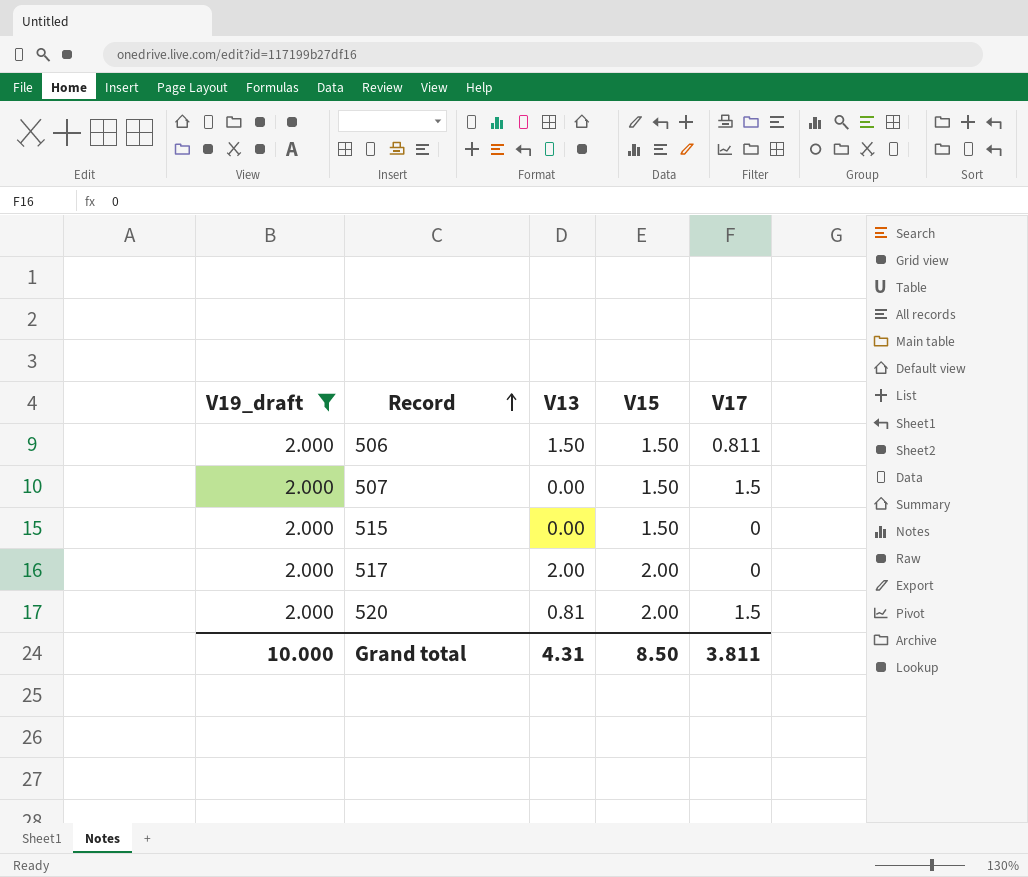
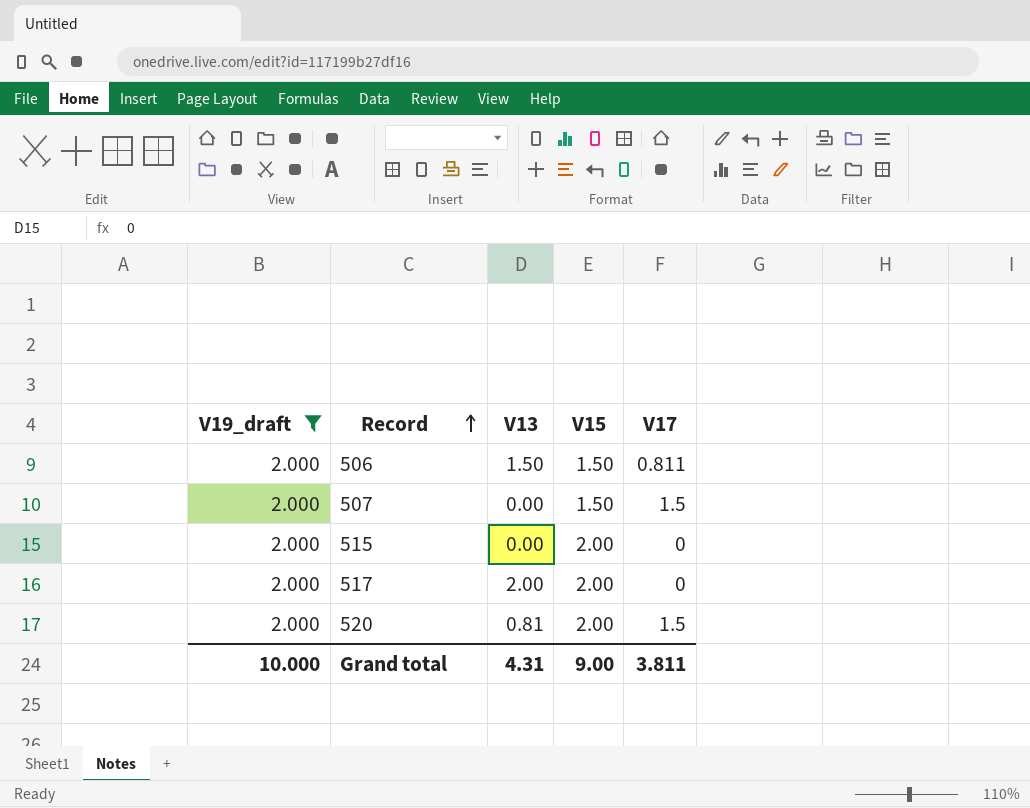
515 | V15: 1.50 -> 2.00
Grand total | V15: 8.50 -> 9.00

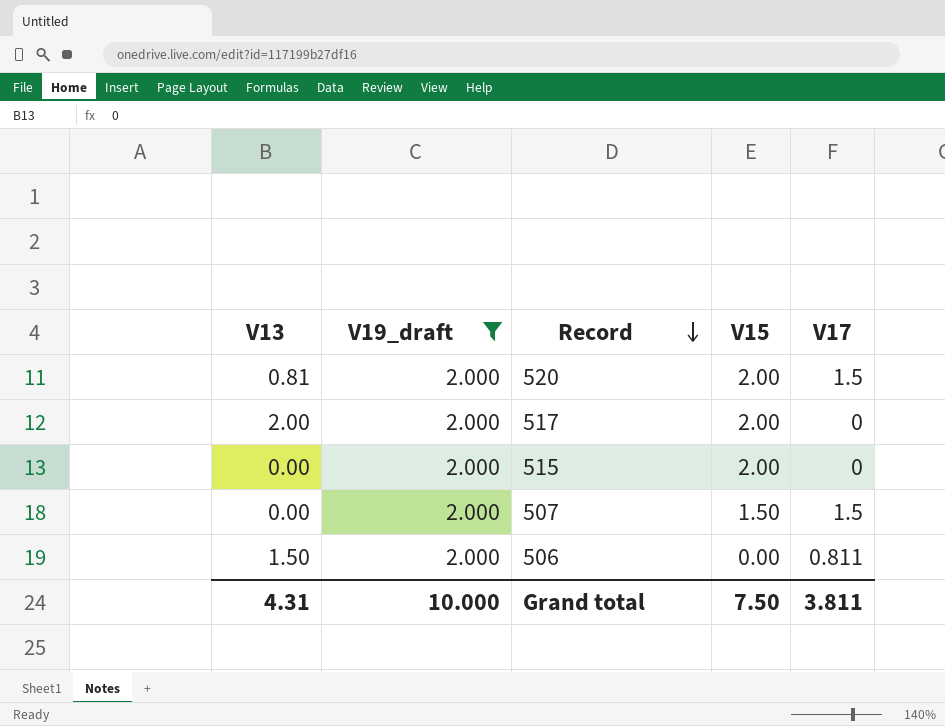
row order: Record ascending -> Record descending
column V13 | position: 3 -> 1
506 | V15: 1.50 -> 0.00
Grand total | V15: 9.00 -> 7.50

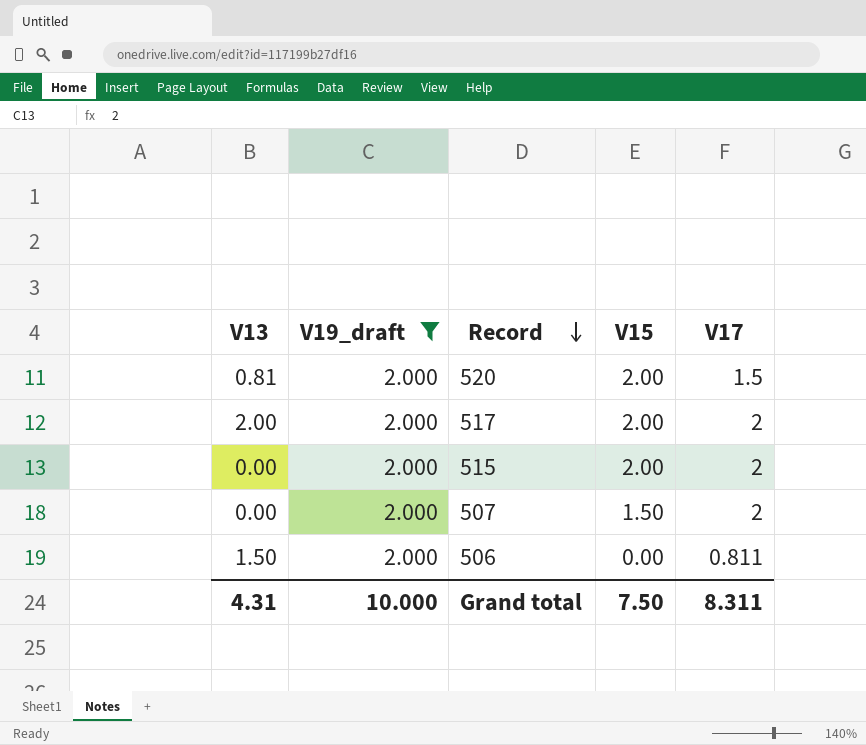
517 | V17: 0 -> 2
515 | V17: 0 -> 2
507 | V17: 1.5 -> 2
Grand total | V17: 3.811 -> 8.311

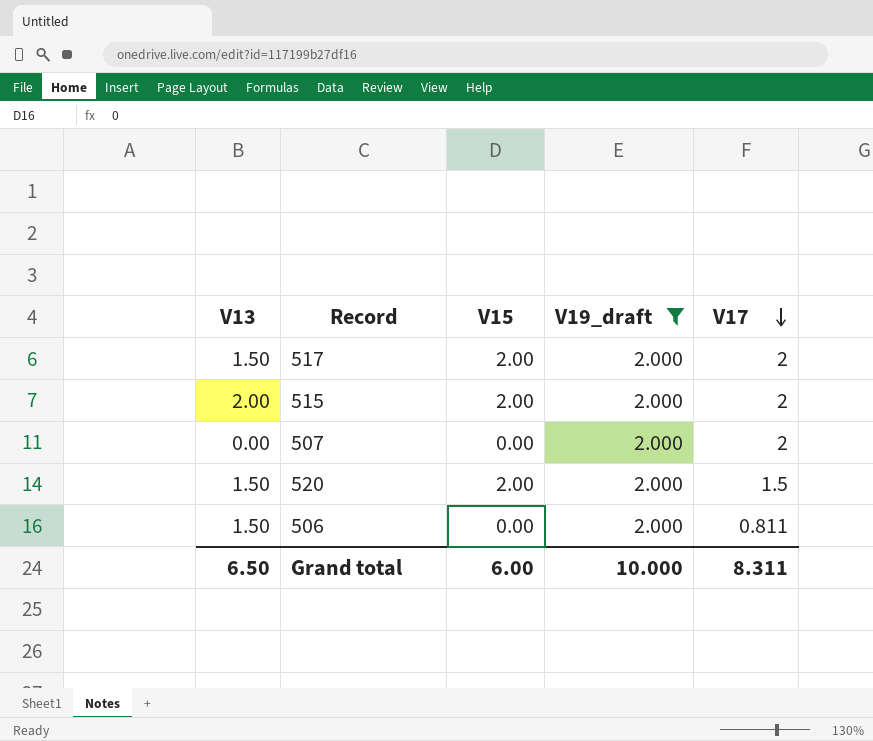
row order: Record descending -> V17 descending
column V19_draft | position: 2 -> 4
517 | V13: 2.00 -> 1.50
515 | V13: 0.00 -> 2.00
507 | V15: 1.50 -> 0.00
520 | V13: 0.81 -> 1.50
Grand total | V13: 4.31 -> 6.50
Grand total | V15: 7.50 -> 6.00

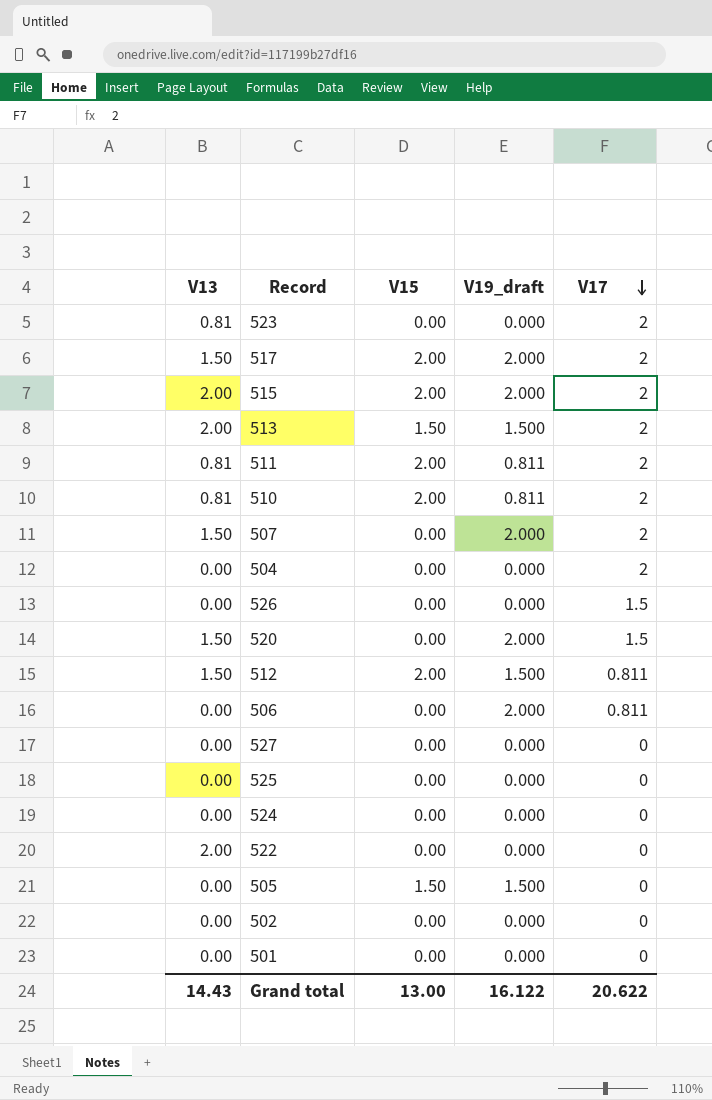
filter: V19_draft = 2.000 -> none
507 | V13: 0.00 -> 1.50
520 | V15: 2.00 -> 0.00
506 | V13: 1.50 -> 0.00
Grand total | V13: 6.50 -> 14.43
Grand total | V15: 6.00 -> 13.00
Grand total | V19_draft: 10.000 -> 16.122
Grand total | V17: 8.311 -> 20.622

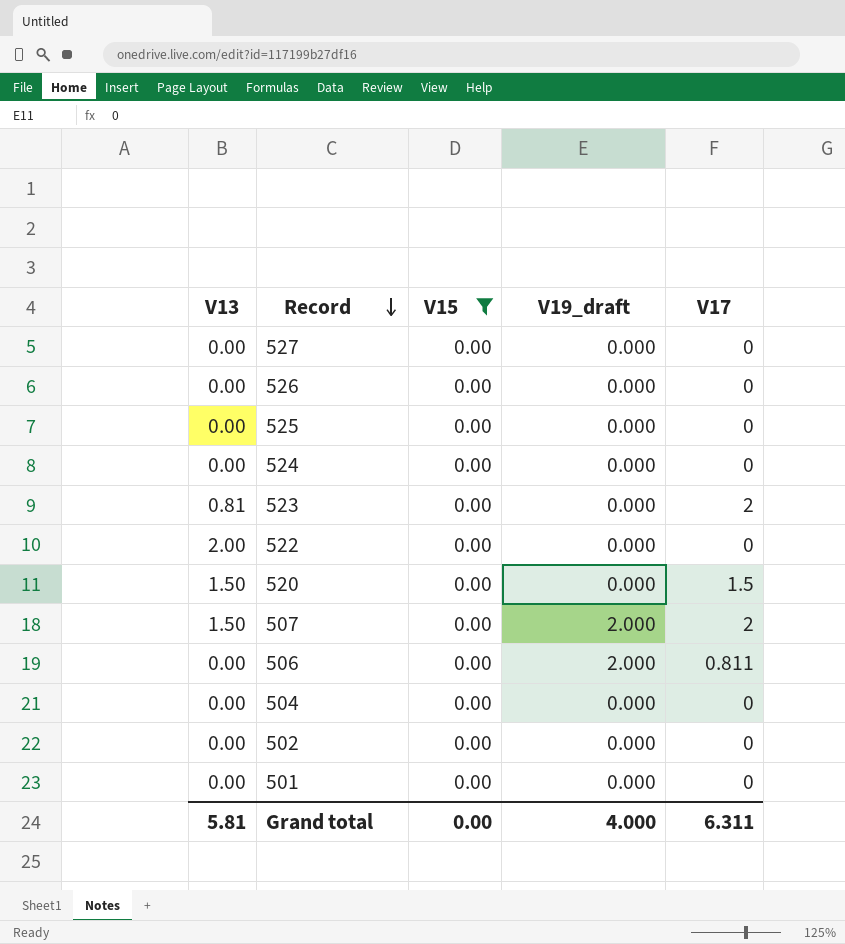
filter: none -> V15 = 0.00
row order: V17 descending -> Record descending
526 | V17: 1.5 -> 0
520 | V19_draft: 2.000 -> 0.000
504 | V17: 2 -> 0
Grand total | V13: 14.43 -> 5.81
Grand total | V15: 13.00 -> 0.00
Grand total | V19_draft: 16.122 -> 4.000
Grand total | V17: 20.622 -> 6.311

